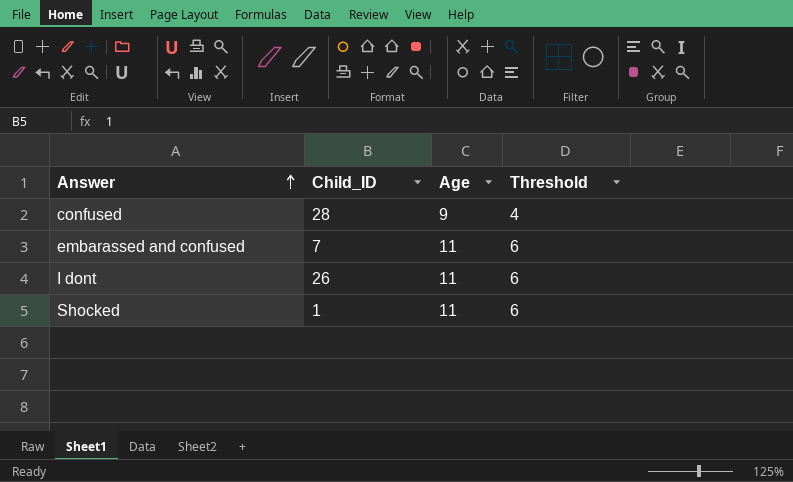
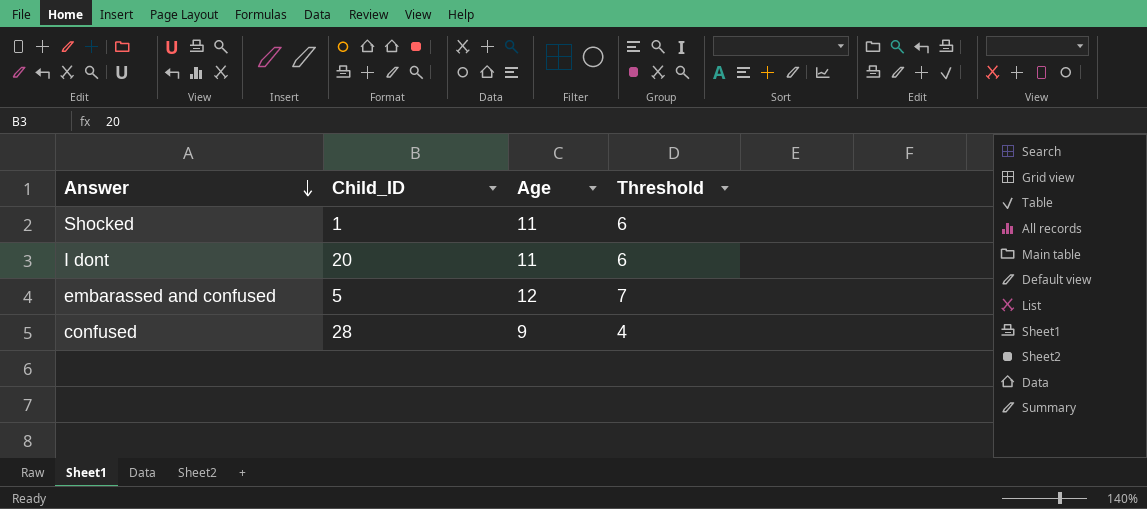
row order: Answer ascending -> Answer descending
I dont | Child_ID: 26 -> 20
embarassed and confused | Child_ID: 7 -> 5
embarassed and confused | Age: 11 -> 12
embarassed and confused | Threshold: 6 -> 7

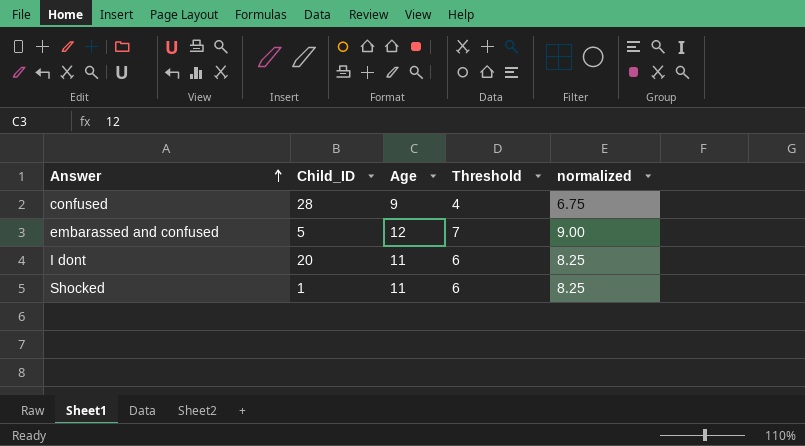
row order: Answer descending -> Answer ascending
column normalized | formula: none -> [Age] * 0.75

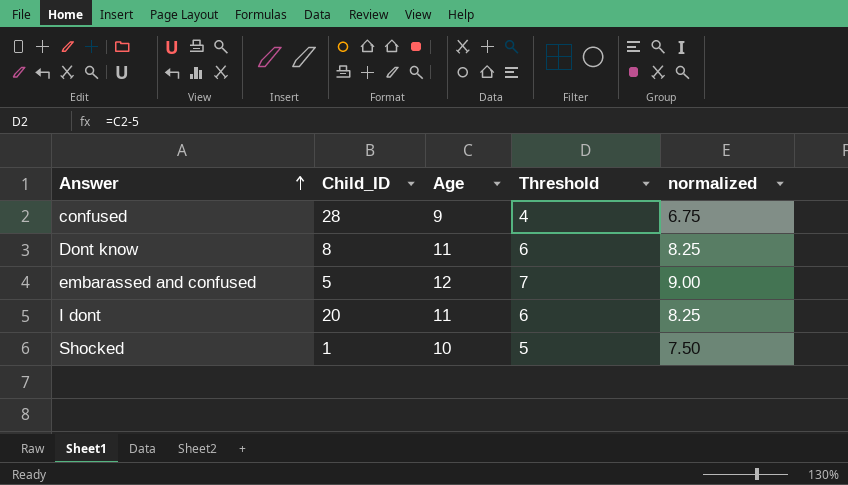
row Dont know: none -> 8 | 11 | 6 | 8.25
Shocked | Age: 11 -> 10
Shocked | Threshold: 6 -> 5
Shocked | normalized: 8.25 -> 7.50

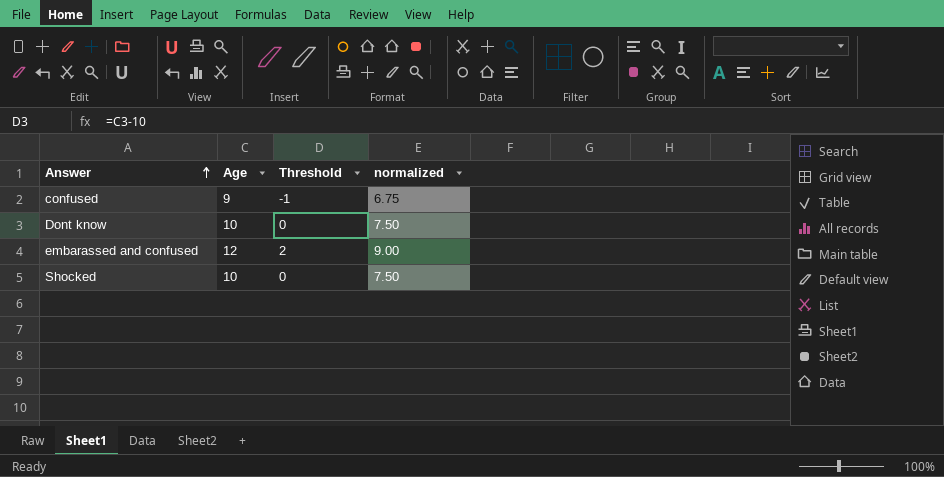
column Child_ID | position: 2 -> none
column Threshold | formula: [Age] - 5 -> [Age] - 10
row I dont: 20 | 11 | 6 | 8.25 -> none
Dont know | Age: 11 -> 10
Dont know | normalized: 8.25 -> 7.50

